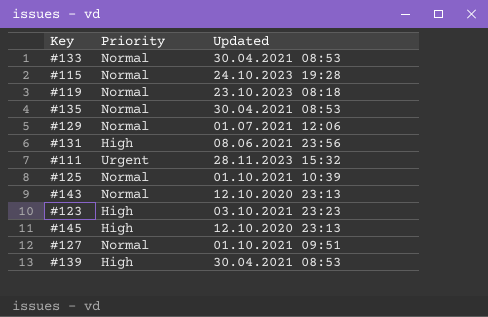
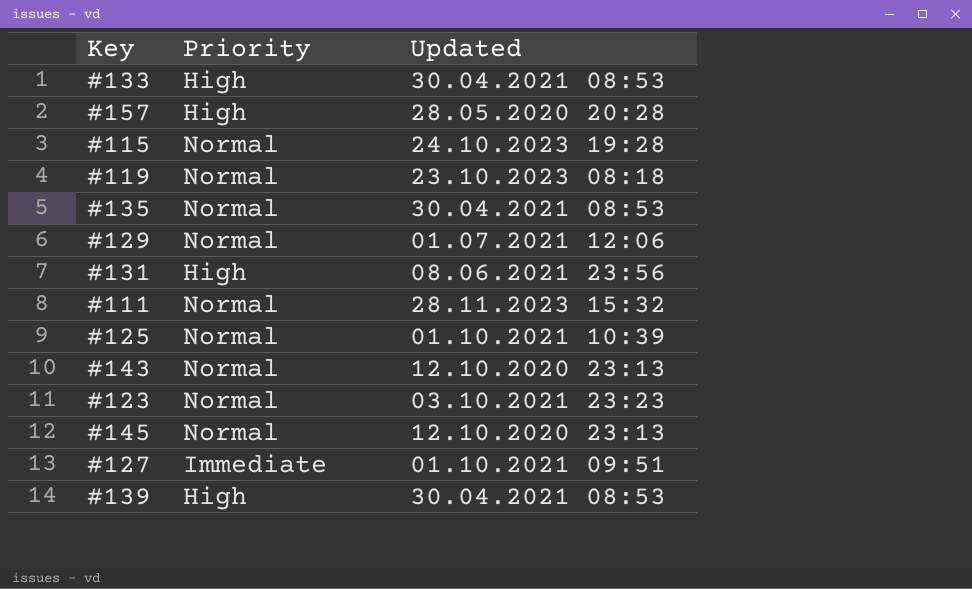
#133 | Priority: Normal -> High
row #157: none -> High | 28.05.2020 20:28
#111 | Priority: Urgent -> Normal
#123 | Priority: High -> Normal
#145 | Priority: High -> Normal
#127 | Priority: Normal -> Immediate

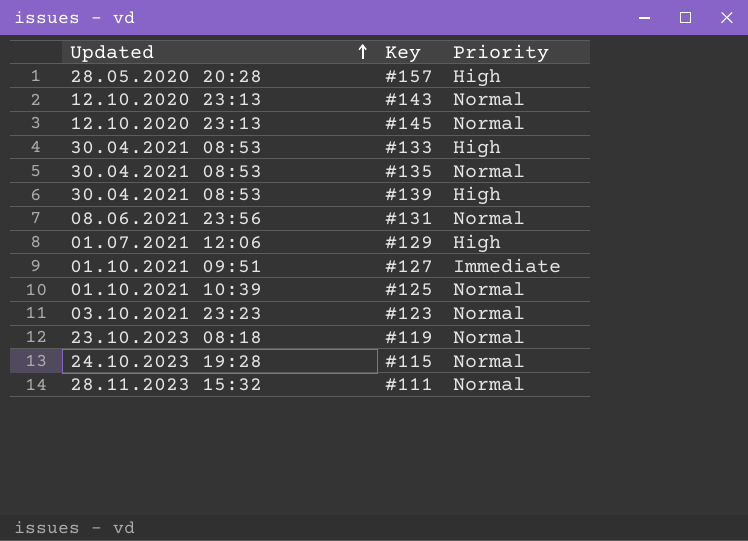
row order: none -> Updated ascending
column Updated | position: 3 -> 1
#131 | Priority: High -> Normal
#129 | Priority: Normal -> High

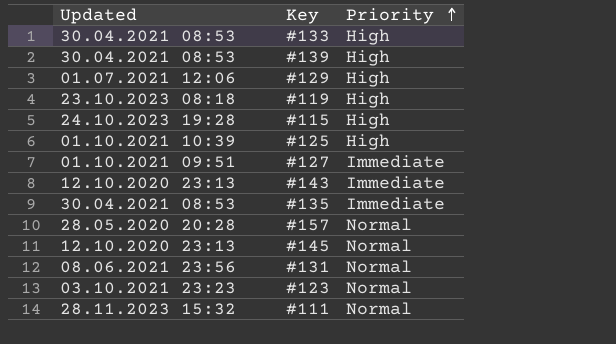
row order: Updated ascending -> Priority ascending
#119 | Priority: Normal -> High
#115 | Priority: Normal -> High
#125 | Priority: Normal -> High
#143 | Priority: Normal -> Immediate
#135 | Priority: Normal -> Immediate
#157 | Priority: High -> Normal

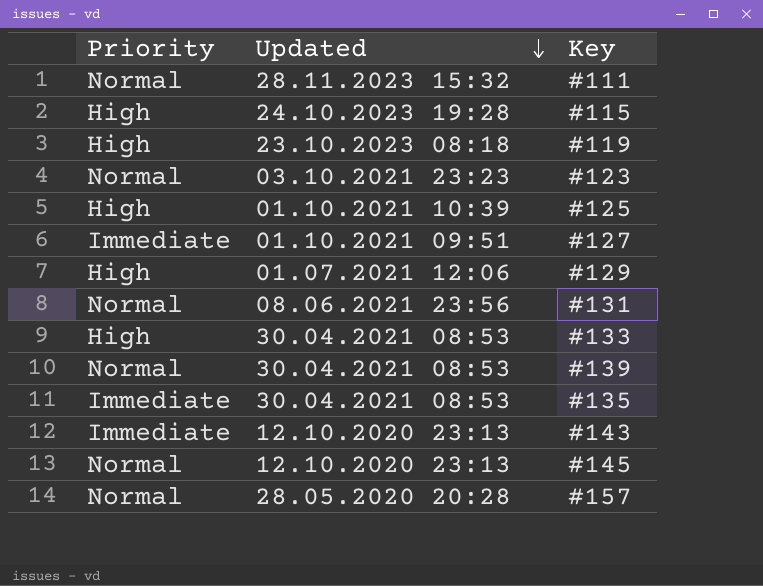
row order: Priority ascending -> Updated descending
column Priority | position: 3 -> 1
#139 | Priority: High -> Normal

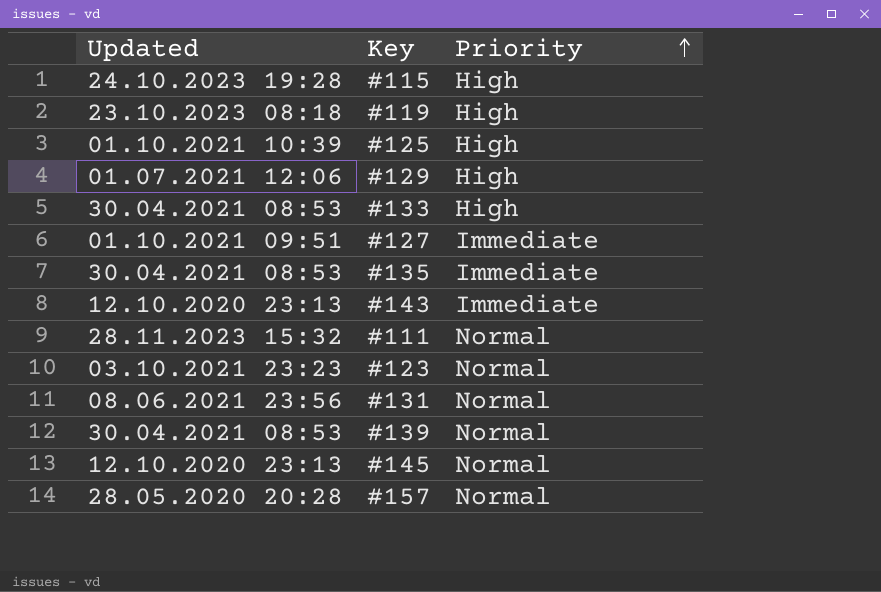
row order: Updated descending -> Priority ascending
column Priority | position: 1 -> 3

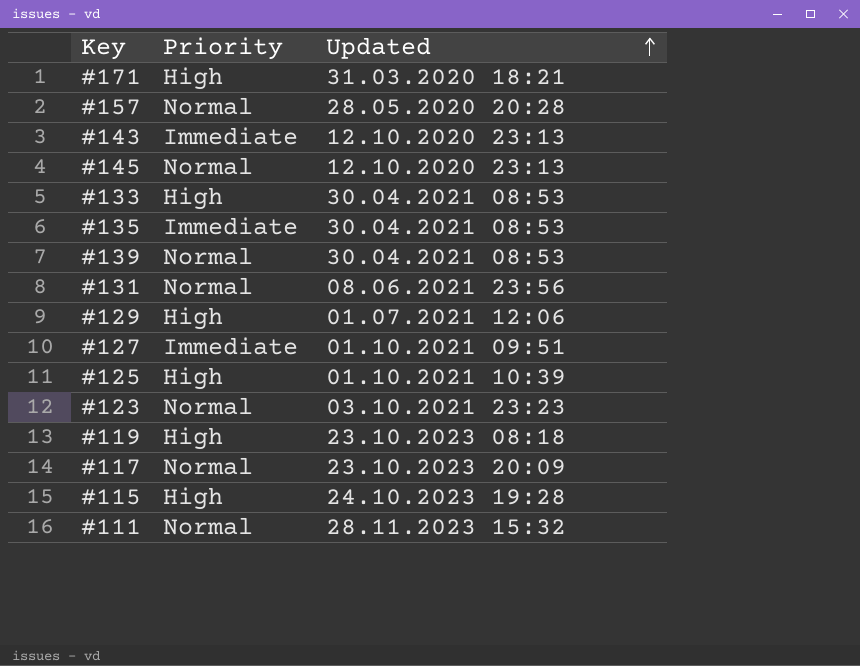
row order: Priority ascending -> Updated ascending
column Updated | position: 1 -> 3
row #171: none -> High | 31.03.2020 18:21
row #117: none -> Normal | 23.10.2023 20:09

